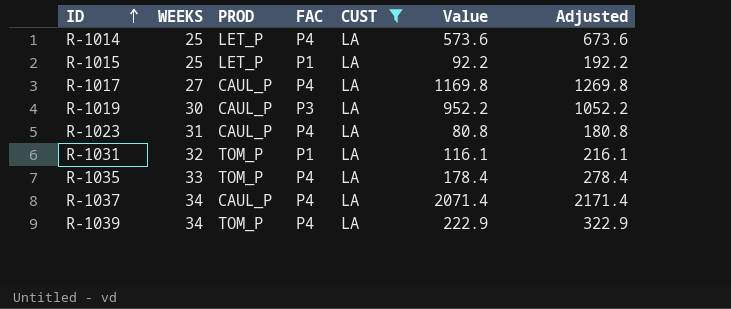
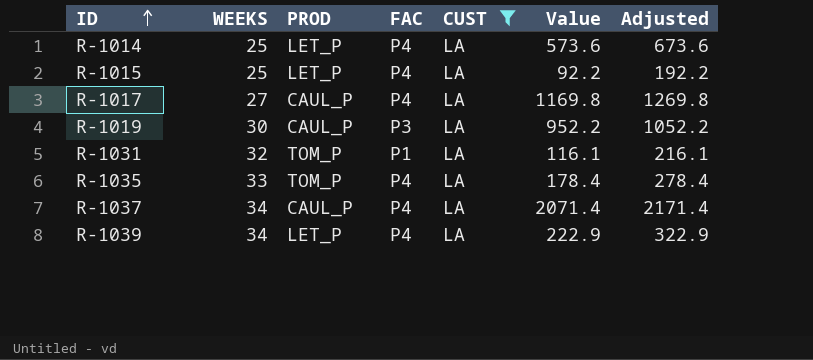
row R-1023: 31 | CAUL_P | P4 | LA | 80.8 | 180.8 -> none
R-1015 | FAC: P1 -> P4
R-1039 | PROD: TOM_P -> LET_P

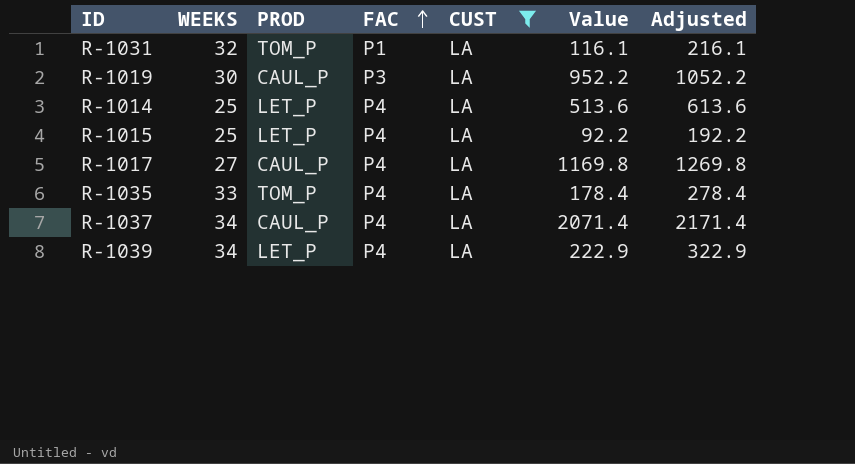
row order: ID ascending -> FAC ascending
R-1014 | Value: 573.6 -> 513.6
R-1014 | Adjusted: 673.6 -> 613.6

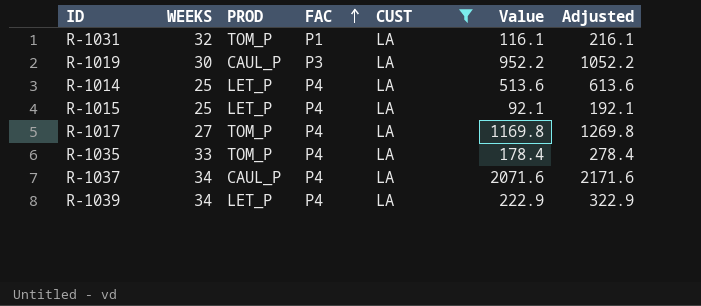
R-1015 | Value: 92.2 -> 92.1
R-1015 | Adjusted: 192.2 -> 192.1
R-1017 | PROD: CAUL_P -> TOM_P
R-1037 | Value: 2071.4 -> 2071.6
R-1037 | Adjusted: 2171.4 -> 2171.6

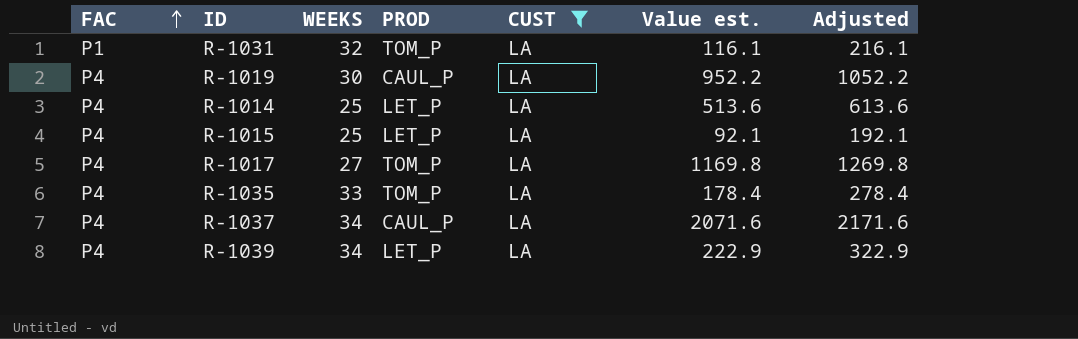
column FAC | position: 4 -> 1
column name: Value -> Value est.
R-1019 | FAC: P3 -> P4

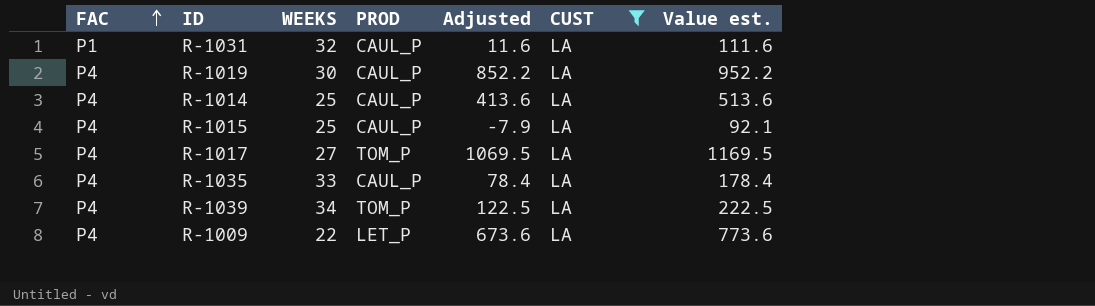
column Adjusted | formula: [Value est.] + 100 -> [Value est.] - 100
column Adjusted | position: 7 -> 5
row R-1037: P4 | 34 | CAUL_P | LA | 2071.6 | 2171.6 -> none
R-1031 | PROD: TOM_P -> CAUL_P
R-1031 | Value est.: 116.1 -> 111.6
R-1014 | PROD: LET_P -> CAUL_P
R-1015 | PROD: LET_P -> CAUL_P
R-1017 | Value est.: 1169.8 -> 1169.5
R-1035 | PROD: TOM_P -> CAUL_P
R-1039 | PROD: LET_P -> TOM_P
R-1039 | Value est.: 222.9 -> 222.5
row R-1009: none -> P4 | 22 | LET_P | 673.6 | LA | 773.6

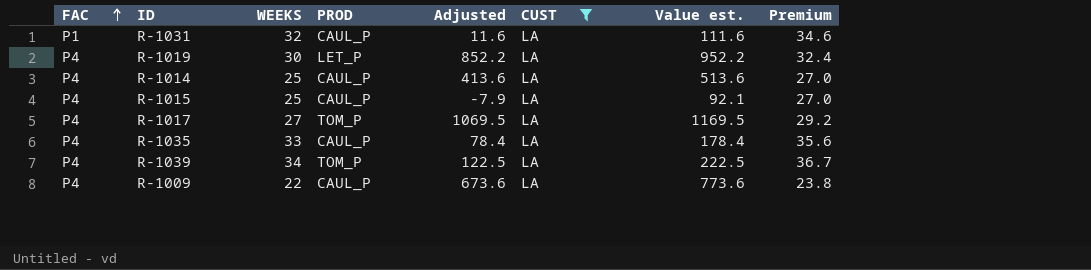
column Premium | formula: none -> [WEEKS] * 1.08
R-1019 | PROD: CAUL_P -> LET_P
R-1009 | PROD: LET_P -> CAUL_P

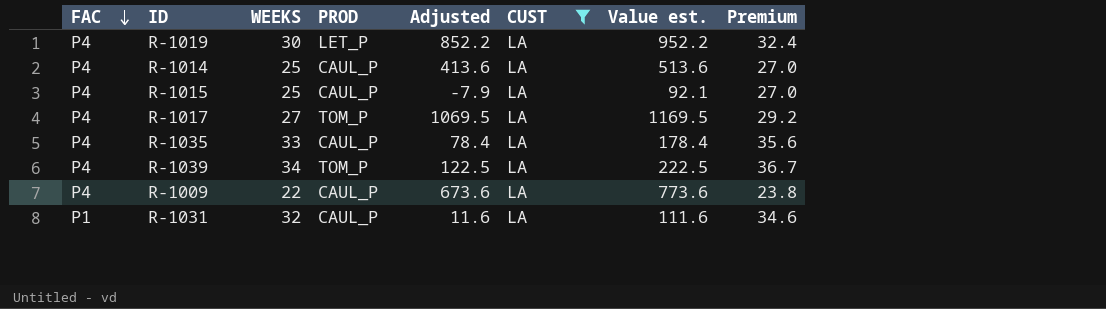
row order: FAC ascending -> FAC descending

